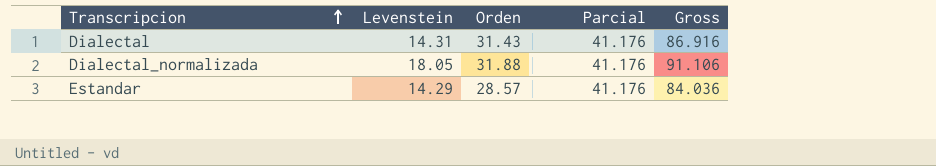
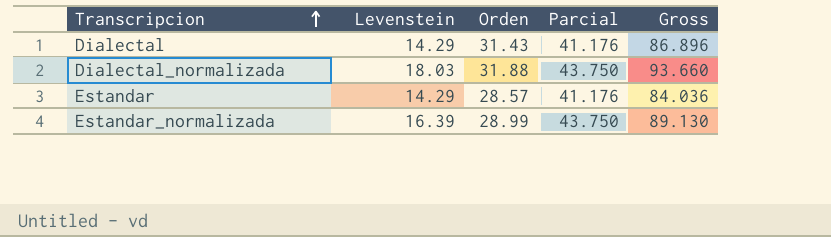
Dialectal | Levenstein: 14.31 -> 14.29
Dialectal | Gross: 86.916 -> 86.896
Dialectal_normalizada | Levenstein: 18.05 -> 18.03
Dialectal_normalizada | Parcial: 41.176 -> 43.750
Dialectal_normalizada | Gross: 91.106 -> 93.660
row Estandar_normalizada: none -> 16.39 | 28.99 | 43.750 | 89.130

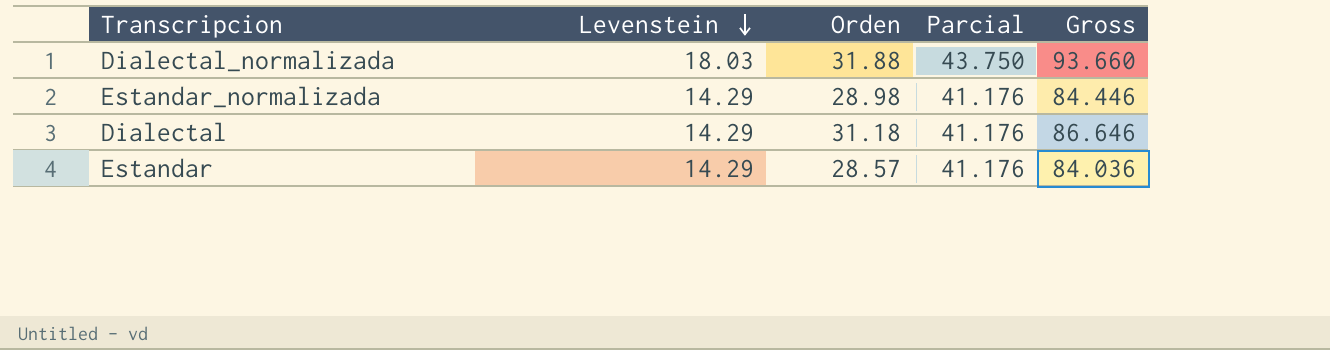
row order: Transcripcion ascending -> Levenstein descending
Estandar_normalizada | Levenstein: 16.39 -> 14.29
Estandar_normalizada | Orden: 28.99 -> 28.98
Estandar_normalizada | Parcial: 43.750 -> 41.176
Estandar_normalizada | Gross: 89.130 -> 84.446
Dialectal | Orden: 31.43 -> 31.18
Dialectal | Gross: 86.896 -> 86.646

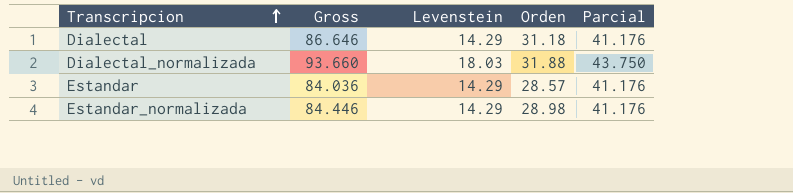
row order: Levenstein descending -> Transcripcion ascending
column Gross | position: 5 -> 2

